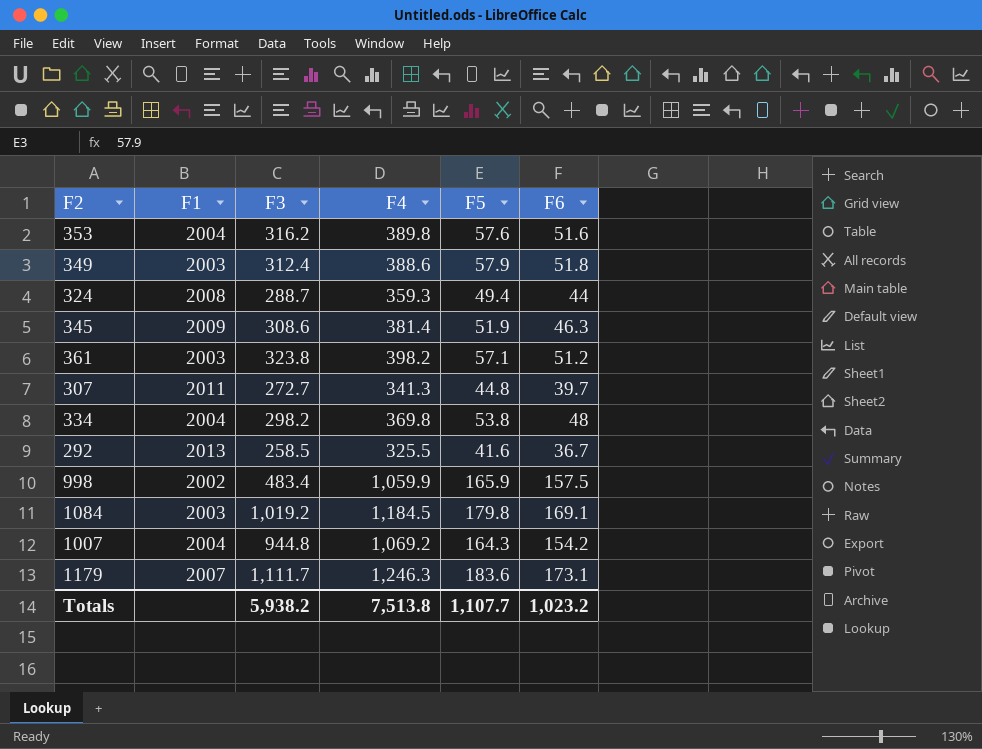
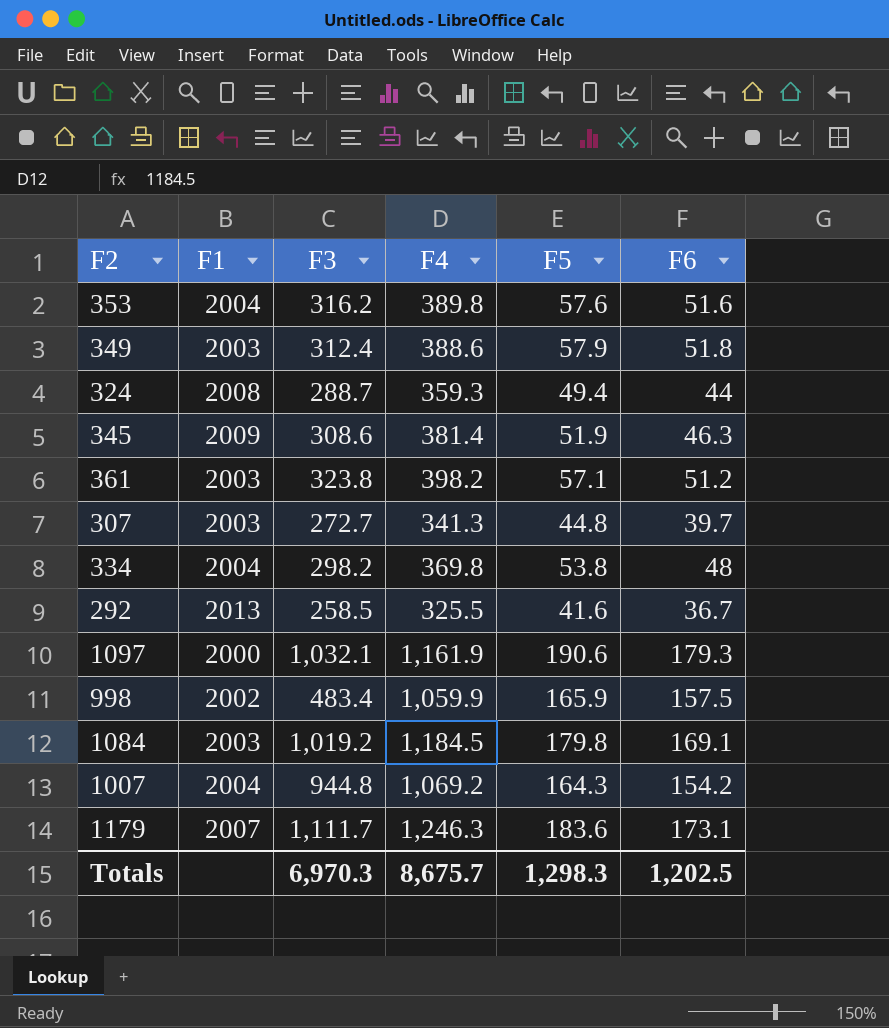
307 | F1: 2011 -> 2003
row 1097: none -> 2000 | 1,032.1 | 1,161.9 | 190.6 | 179.3
Totals | F3: 5,938.2 -> 6,970.3
Totals | F4: 7,513.8 -> 8,675.7
Totals | F5: 1,107.7 -> 1,298.3
Totals | F6: 1,023.2 -> 1,202.5

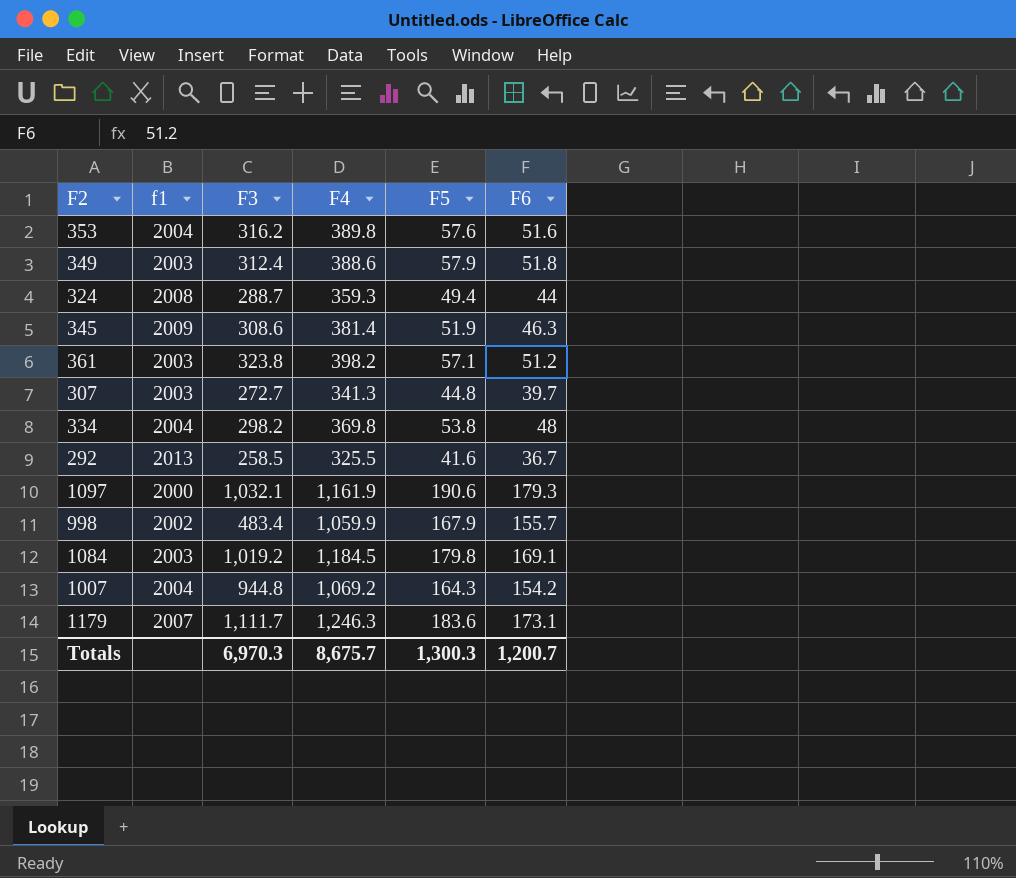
column name: F1 -> f1
998 | F5: 165.9 -> 167.9
998 | F6: 157.5 -> 155.7
Totals | F5: 1,298.3 -> 1,300.3
Totals | F6: 1,202.5 -> 1,200.7

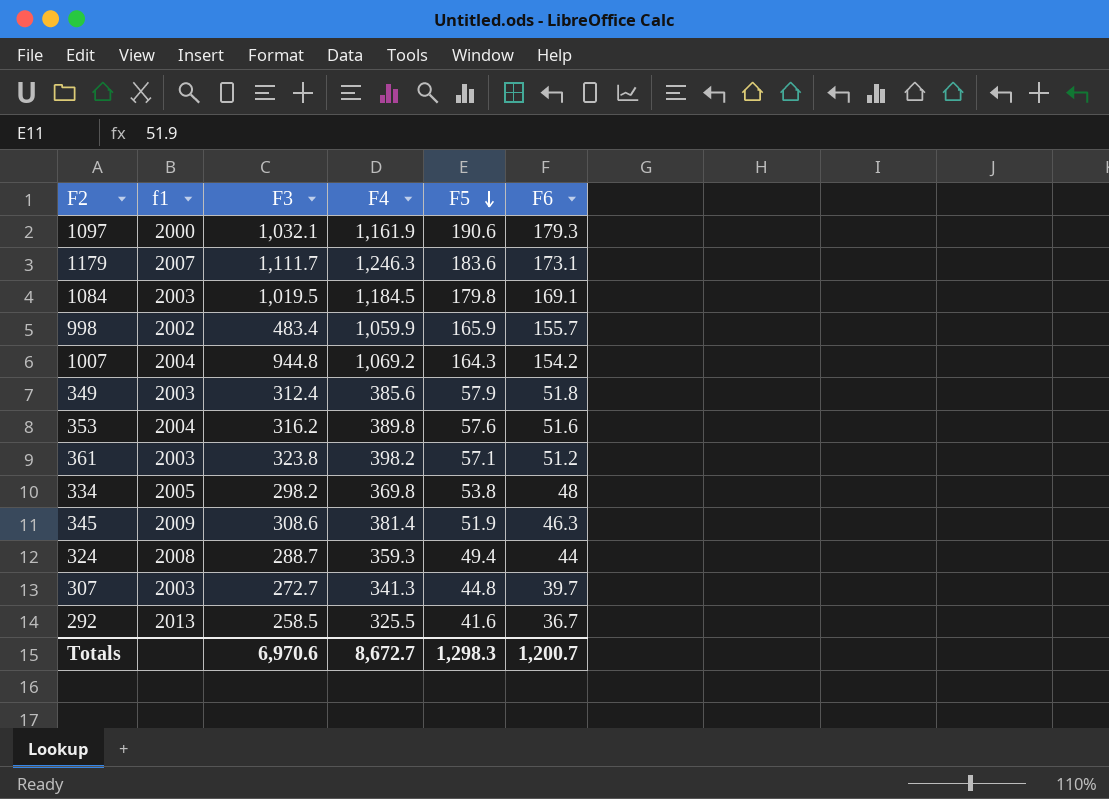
row order: none -> F5 descending
1084 | F3: 1,019.2 -> 1,019.5
998 | F5: 167.9 -> 165.9
349 | F4: 388.6 -> 385.6
334 | f1: 2004 -> 2005
Totals | F3: 6,970.3 -> 6,970.6
Totals | F4: 8,675.7 -> 8,672.7
Totals | F5: 1,300.3 -> 1,298.3

